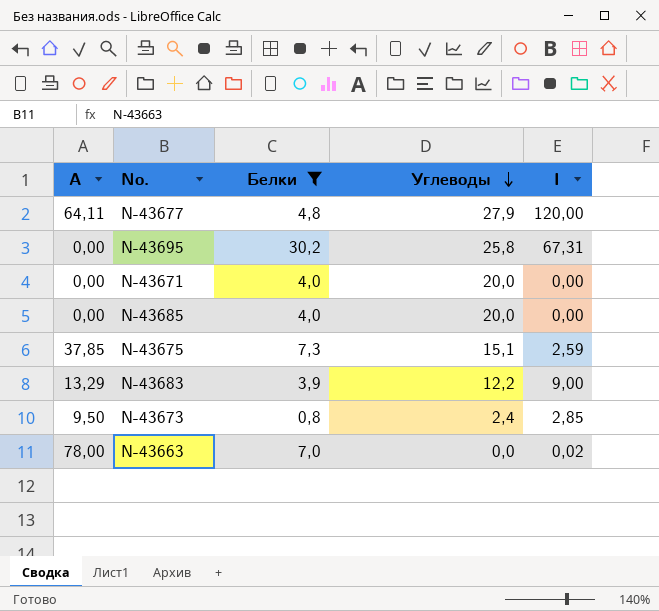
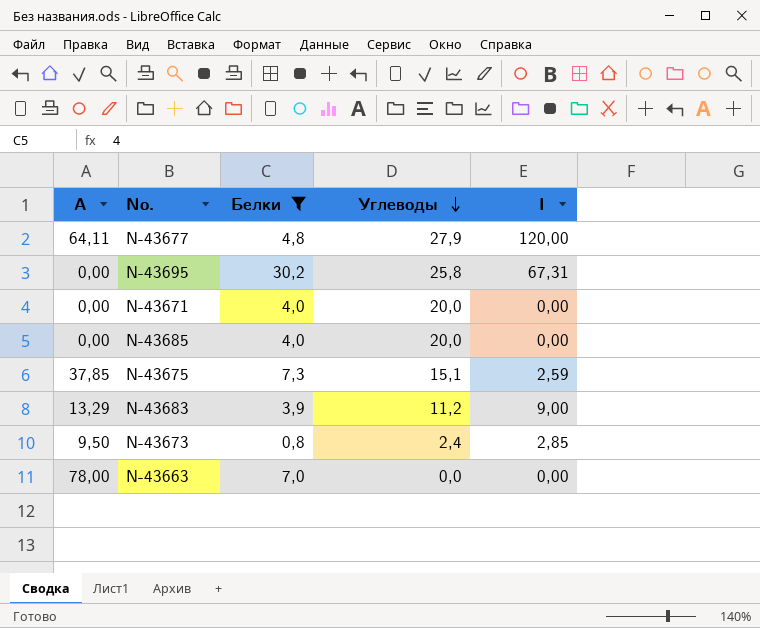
N-43683 | Углеводы: 12,2 -> 11,2
N-43663 | I: 0,02 -> 0,00

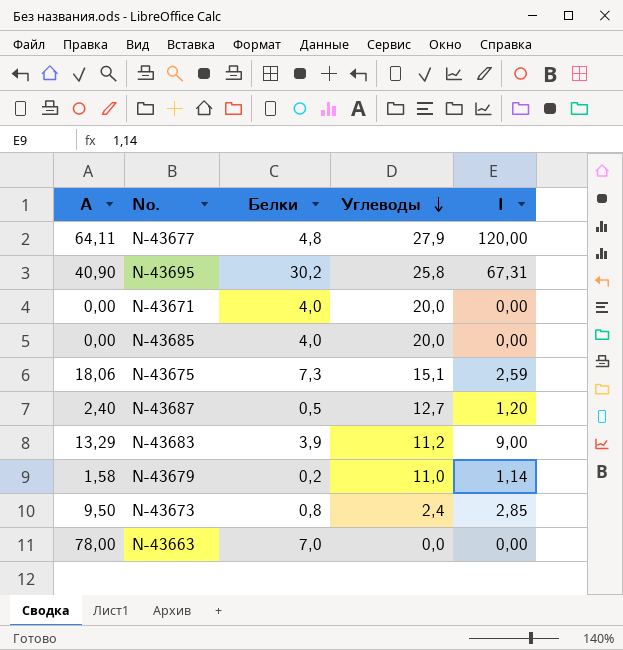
filter: Белки >= 0,8 -> none
N-43695 | A: 0,00 -> 40,90
N-43675 | A: 37,85 -> 18,06

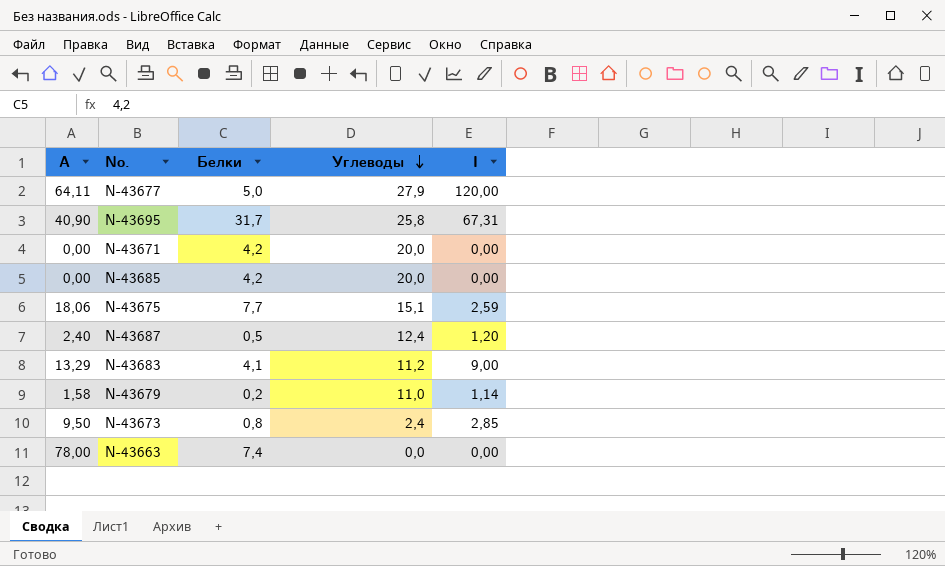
N-43677 | Белки: 4,8 -> 5,0
N-43695 | Белки: 30,2 -> 31,7
N-43671 | Белки: 4,0 -> 4,2
N-43685 | Белки: 4,0 -> 4,2
N-43675 | Белки: 7,3 -> 7,7
N-43687 | Углеводы: 12,7 -> 12,4
N-43683 | Белки: 3,9 -> 4,1
N-43663 | Белки: 7,0 -> 7,4

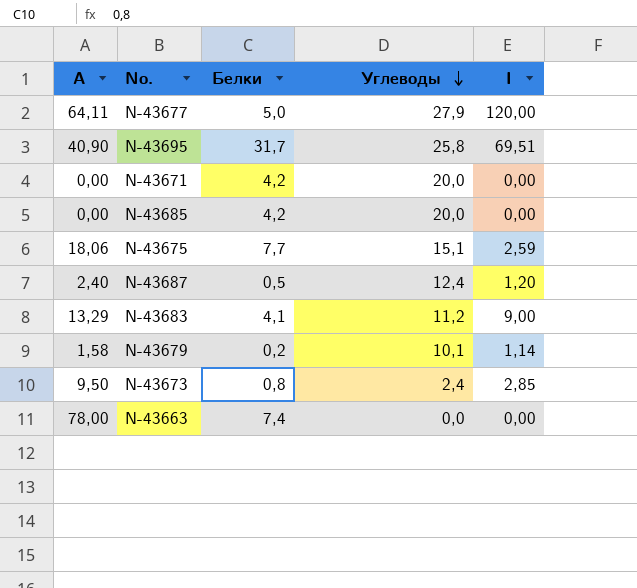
N-43695 | I: 67,31 -> 69,51
N-43679 | Углеводы: 11,0 -> 10,1

